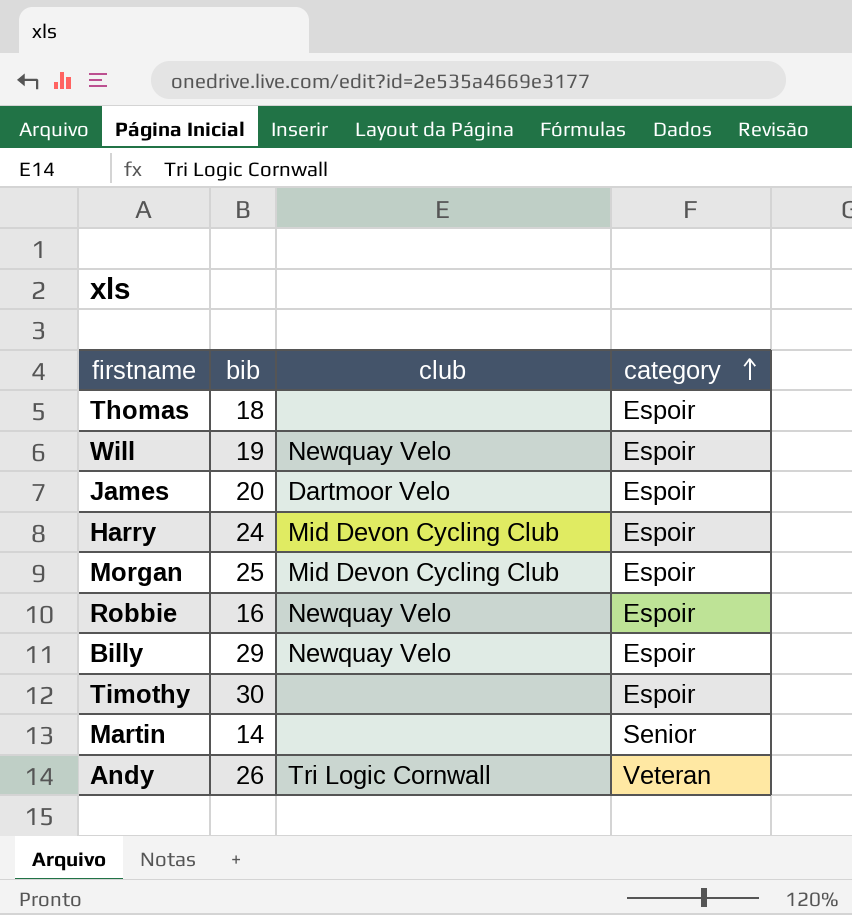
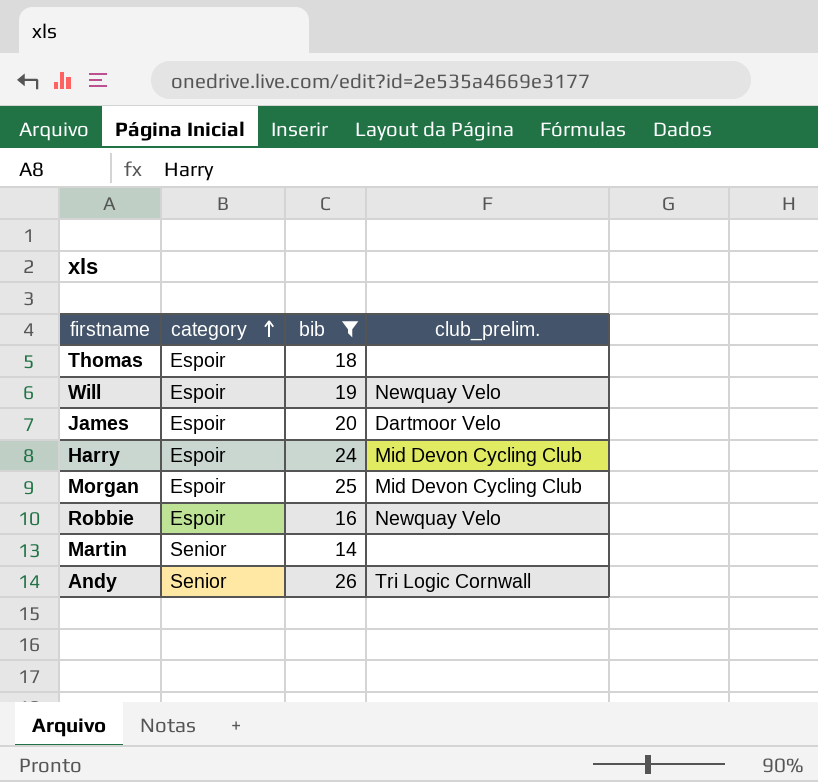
filter: none -> bib <= 26
column category | position: 4 -> 2
column name: club -> club_prelim.
Andy | category: Veteran -> Senior

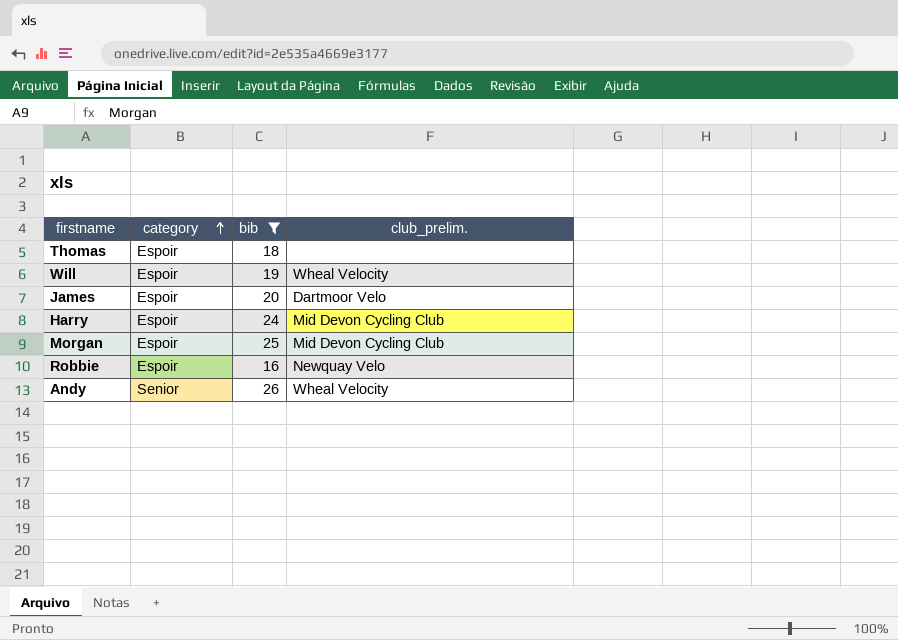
row Martin: Senior | 14 | none -> none
Will | club_prelim.: Newquay Velo -> Wheal Velocity
Andy | club_prelim.: Tri Logic Cornwall -> Wheal Velocity

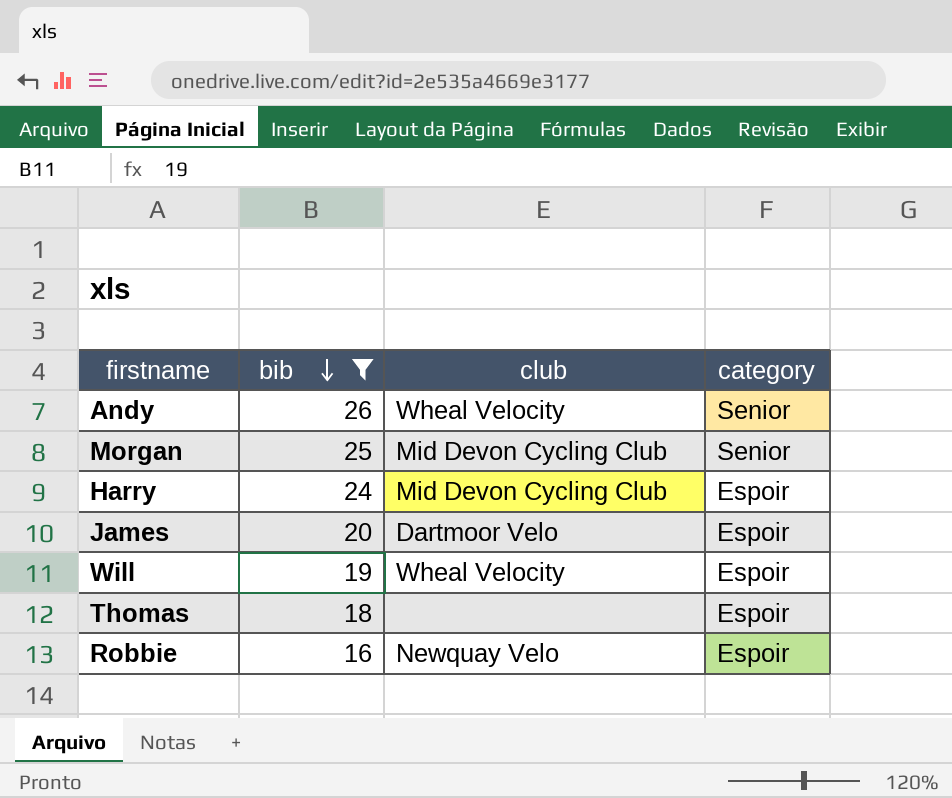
row order: category ascending -> bib descending
column name: club_prelim. -> club
column category | position: 2 -> 4
Morgan | category: Espoir -> Senior

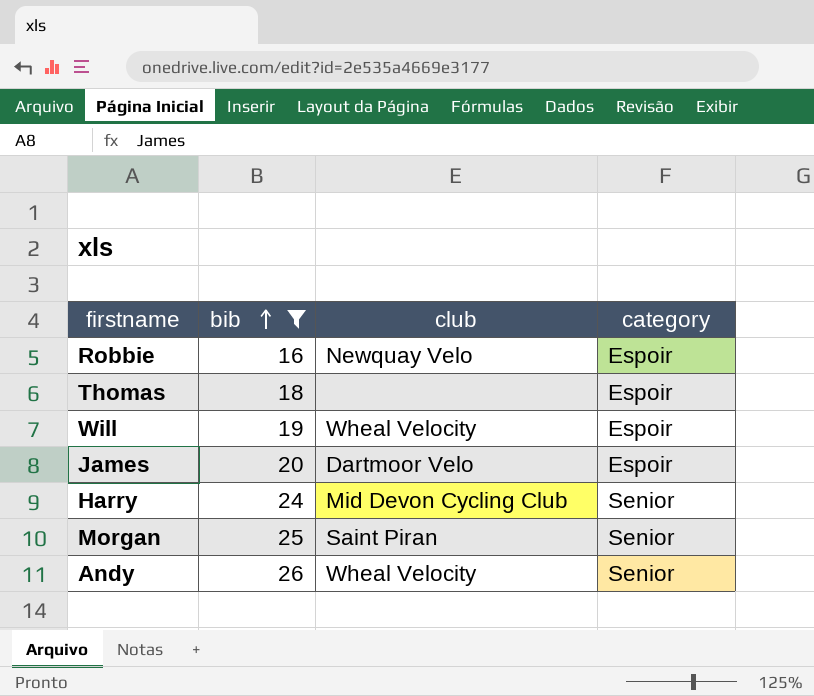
row order: bib descending -> bib ascending
Harry | category: Espoir -> Senior
Morgan | club: Mid Devon Cycling Club -> Saint Piran

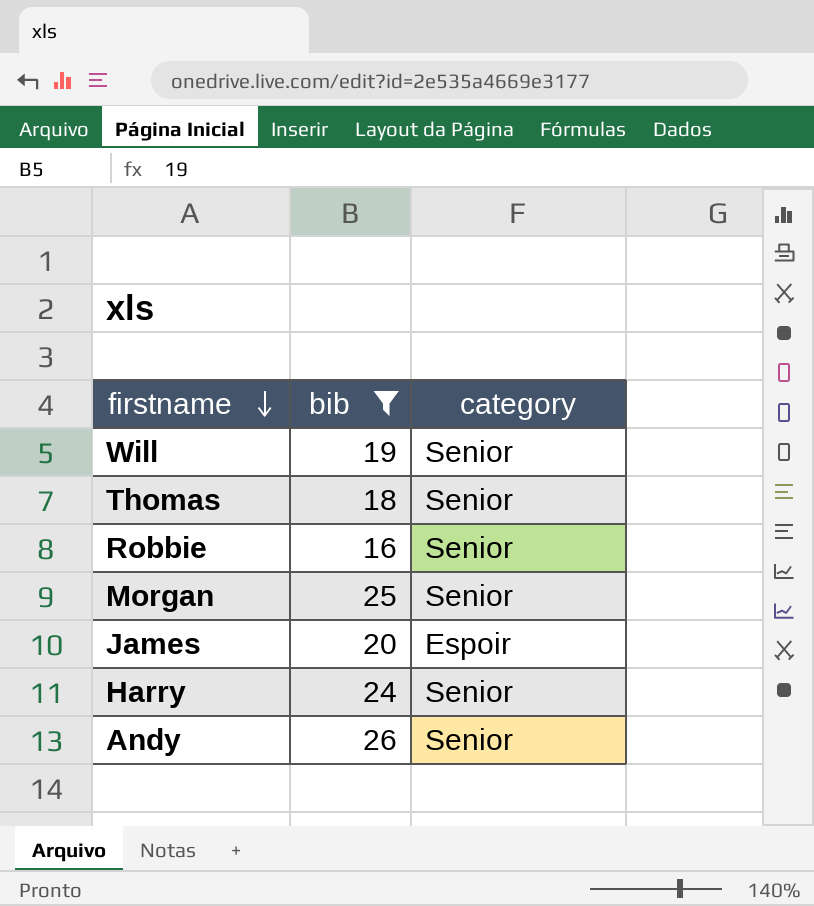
row order: bib ascending -> firstname descending
column club | position: 3 -> none
Will | category: Espoir -> Senior
Thomas | category: Espoir -> Senior
Robbie | category: Espoir -> Senior

